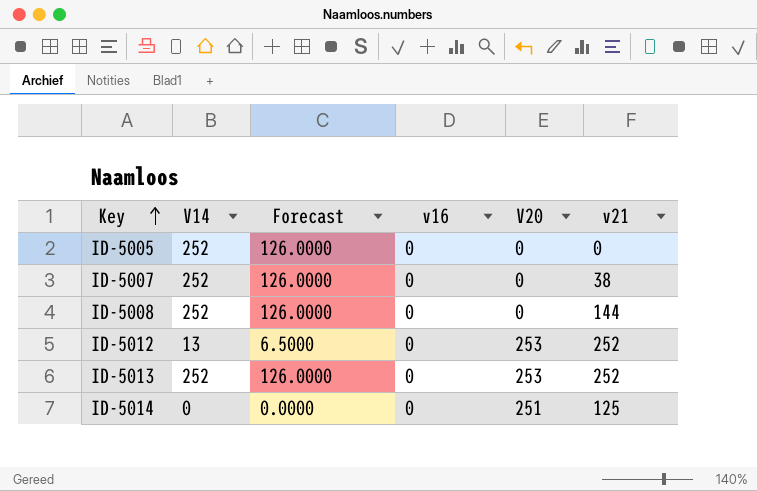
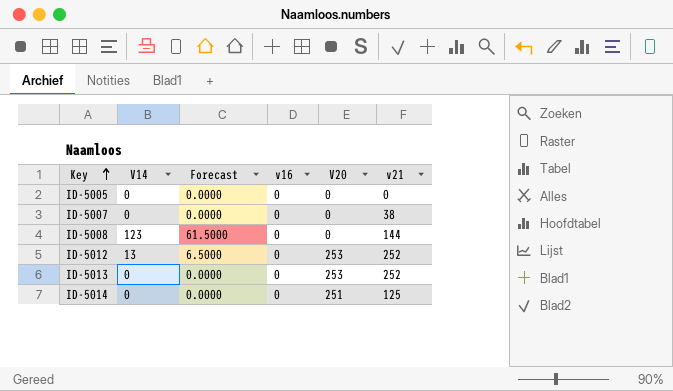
ID-5005 | V14: 252 -> 0
ID-5005 | Forecast: 126.0000 -> 0.0000
ID-5007 | V14: 252 -> 0
ID-5007 | Forecast: 126.0000 -> 0.0000
ID-5008 | V14: 252 -> 123
ID-5008 | Forecast: 126.0000 -> 61.5000
ID-5013 | V14: 252 -> 0
ID-5013 | Forecast: 126.0000 -> 0.0000

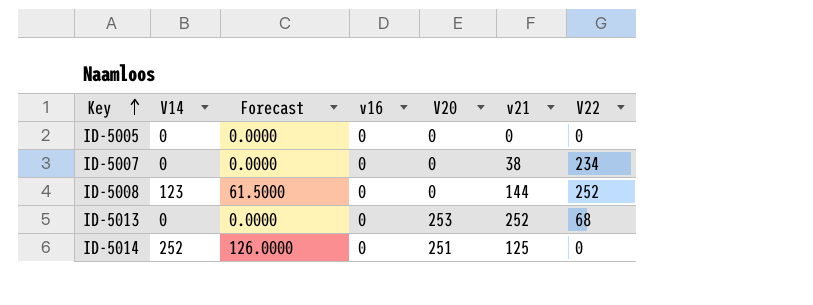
column V22 | position: none -> 7
row ID-5012: 13 | 6.5000 | 0 | 253 | 252 -> none
ID-5014 | V14: 0 -> 252
ID-5014 | Forecast: 0.0000 -> 126.0000

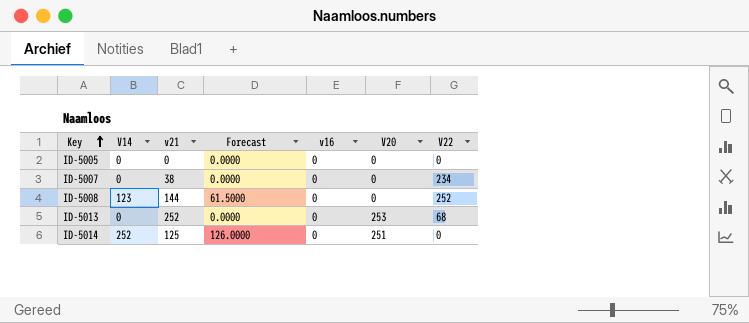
column v21 | position: 6 -> 3

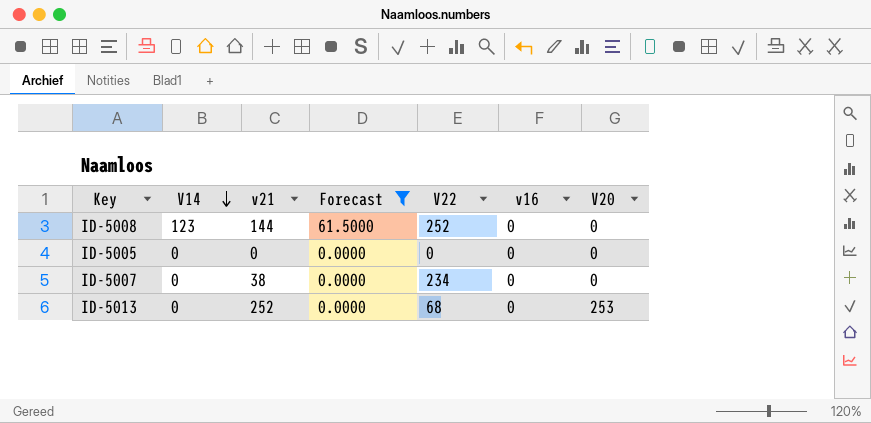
filter: none -> Forecast != 126.0000
row order: Key ascending -> V14 descending
column V22 | position: 7 -> 5

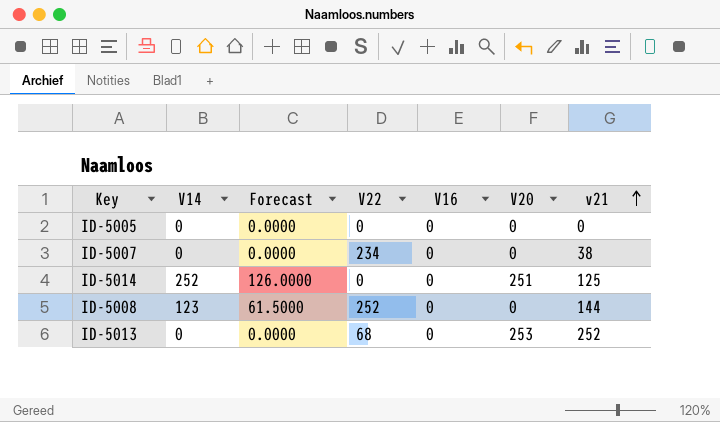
filter: Forecast != 126.0000 -> none
row order: V14 descending -> v21 ascending
column name: v16 -> V16
column v21 | position: 3 -> 7

